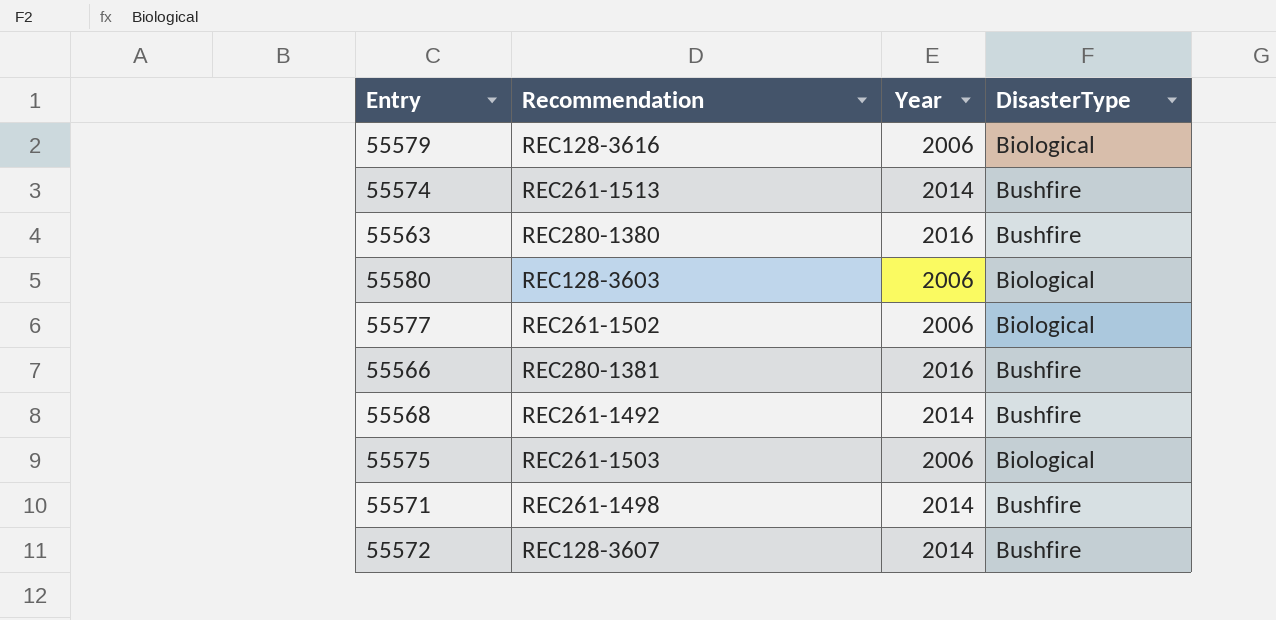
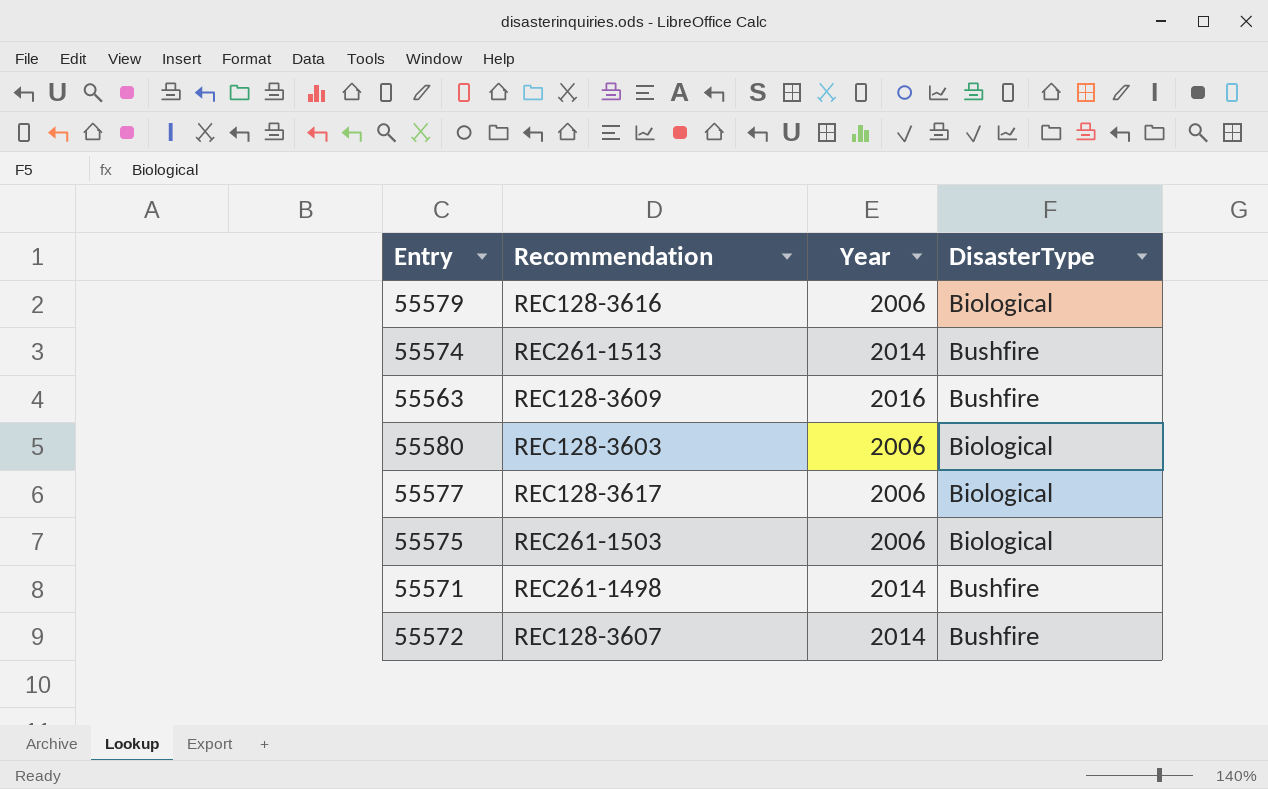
row 55566: REC280-1381 | 2016 | Bushfire -> none
row 55568: REC261-1492 | 2014 | Bushfire -> none
55563 | Recommendation: REC280-1380 -> REC128-3609
55577 | Recommendation: REC261-1502 -> REC128-3617

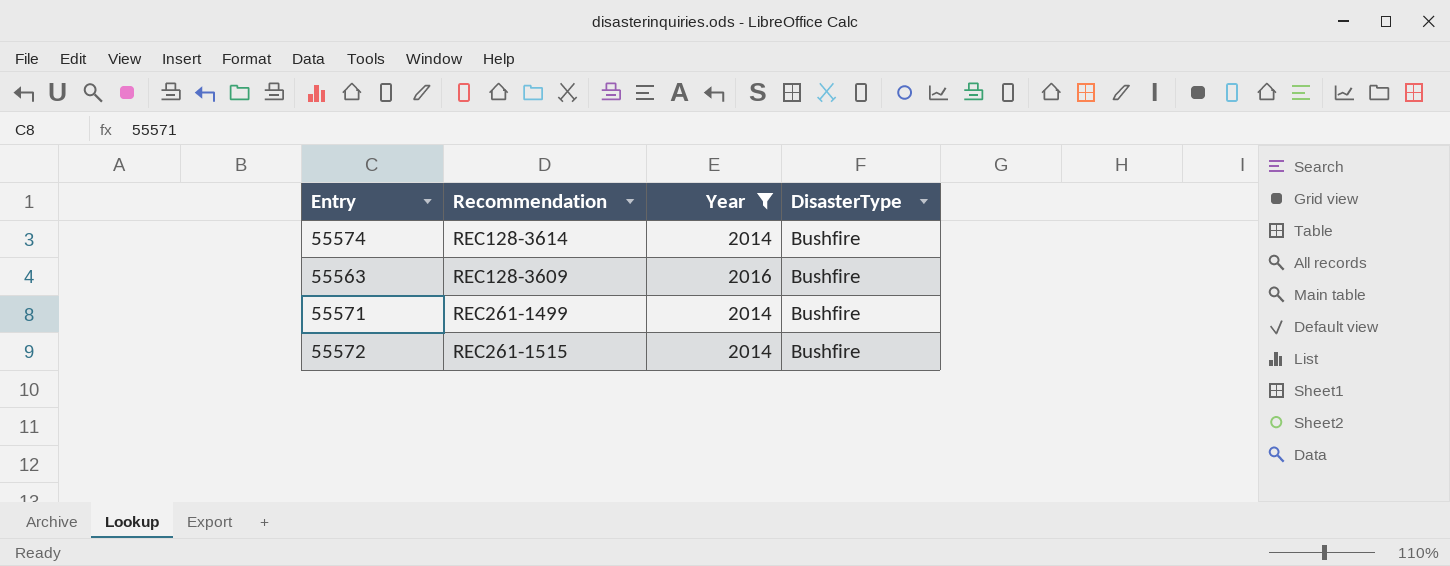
filter: none -> Year != 2006
55574 | Recommendation: REC261-1513 -> REC128-3614
55571 | Recommendation: REC261-1498 -> REC261-1499
55572 | Recommendation: REC128-3607 -> REC261-1515

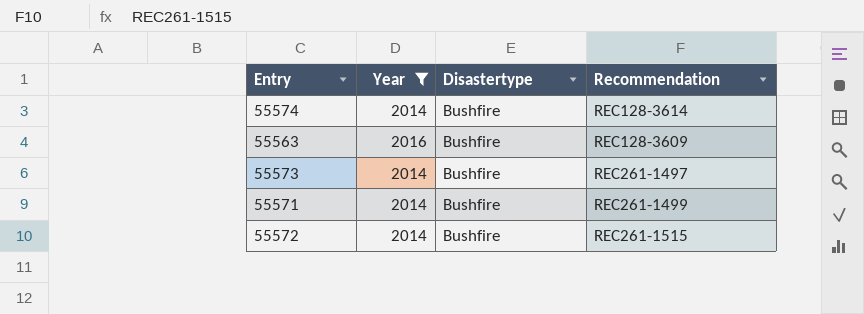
column name: DisasterType -> Disastertype
column Recommendation | position: 2 -> 4
row 55573: none -> 2014 | Bushfire | REC261-1497

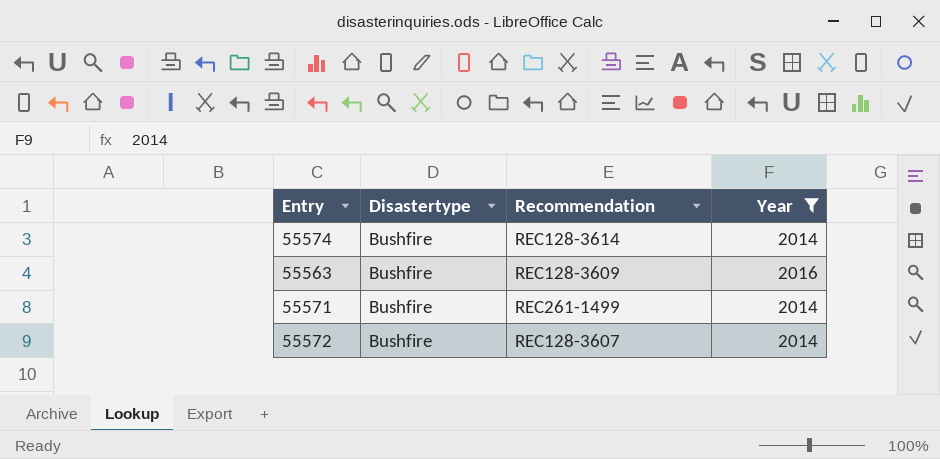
column Year | position: 2 -> 4
row 55573: 2014 | Bushfire | REC261-1497 -> none
55572 | Recommendation: REC261-1515 -> REC128-3607

